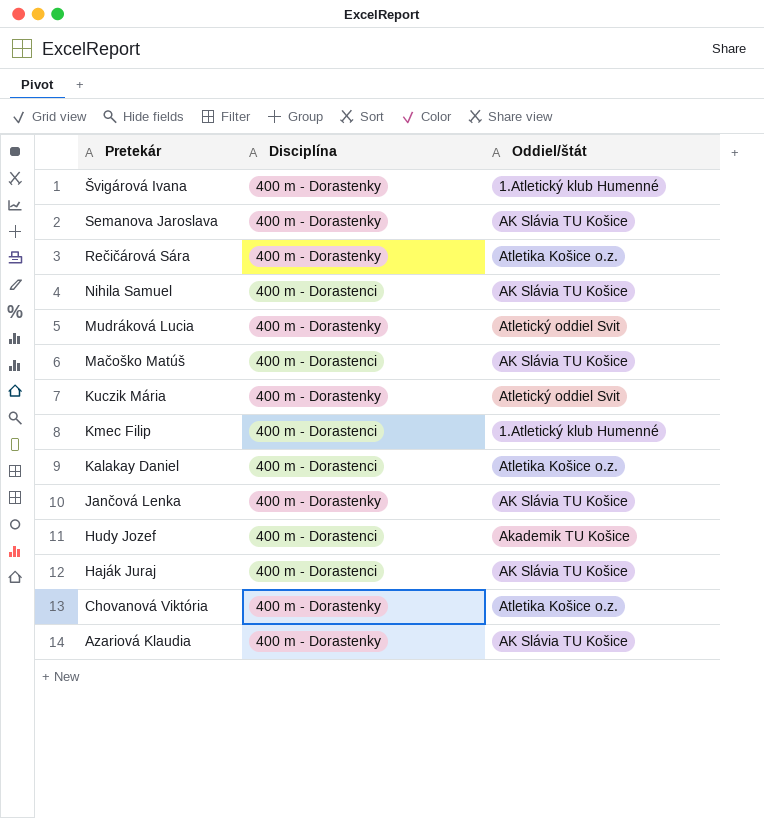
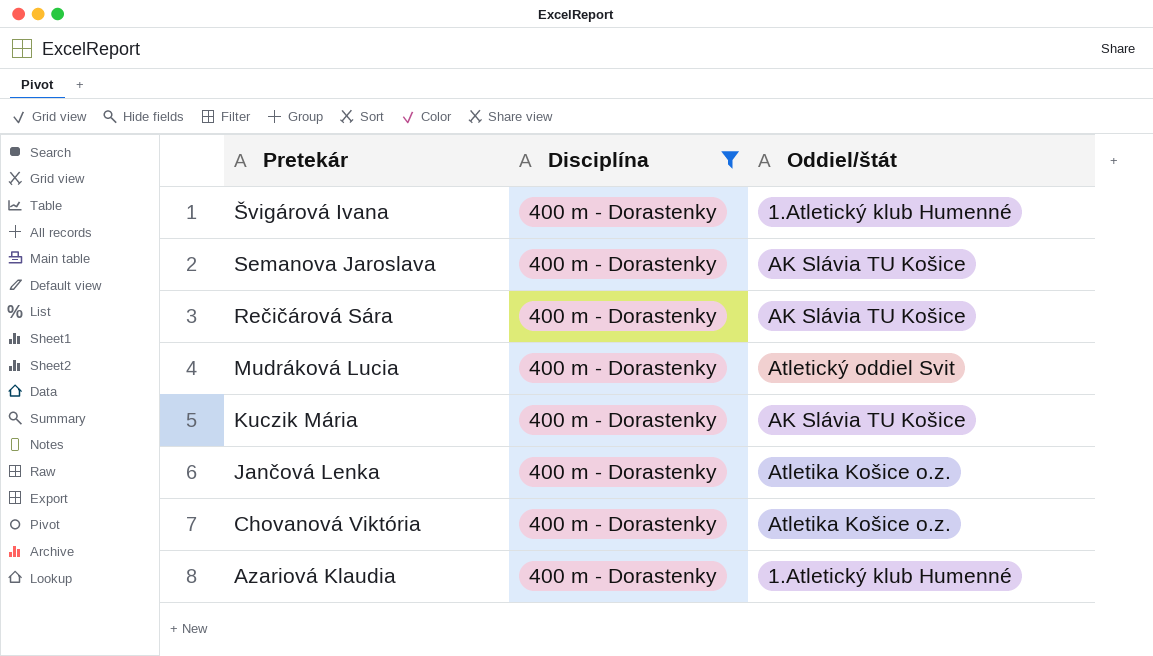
filter: none -> Disciplína = 400 m - Dorastenky
Rečičárová Sára | Oddiel/štát: Atletika Košice o.z. -> AK Slávia TU Košice
Kuczik Mária | Oddiel/štát: Atletický oddiel Svit -> AK Slávia TU Košice
Jančová Lenka | Oddiel/štát: AK Slávia TU Košice -> Atletika Košice o.z.
Azariová Klaudia | Oddiel/štát: AK Slávia TU Košice -> 1.Atletický klub Humenné

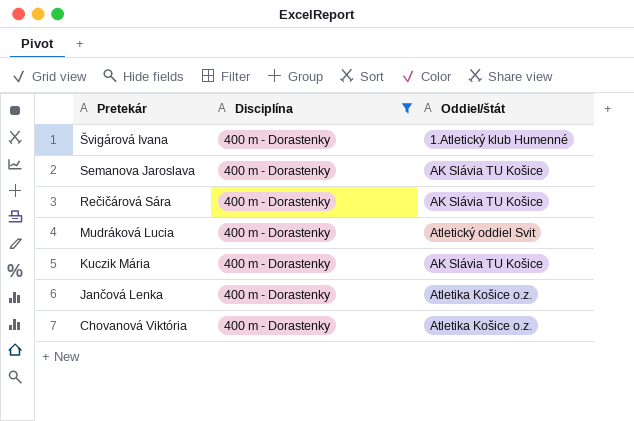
row Azariová Klaudia: 400 m - Dorastenky | 1.Atletický klub Humenné -> none

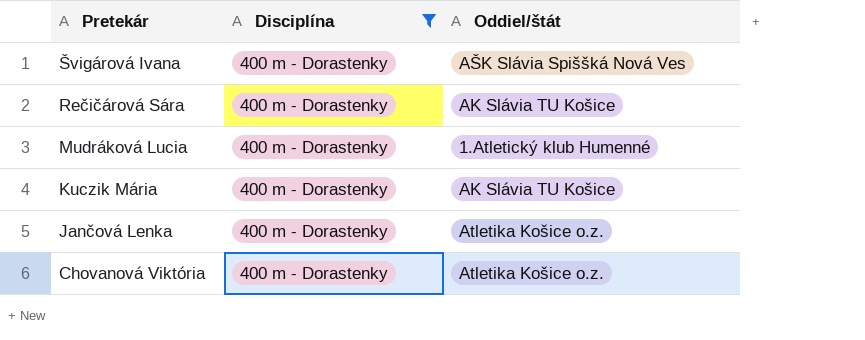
row Semanova Jaroslava: 400 m - Dorastenky | AK Slávia TU Košice -> none
Švigárová Ivana | Oddiel/štát: 1.Atletický klub Humenné -> AŠK Slávia Spiššká Nová Ves
Mudráková Lucia | Oddiel/štát: Atletický oddiel Svit -> 1.Atletický klub Humenné

